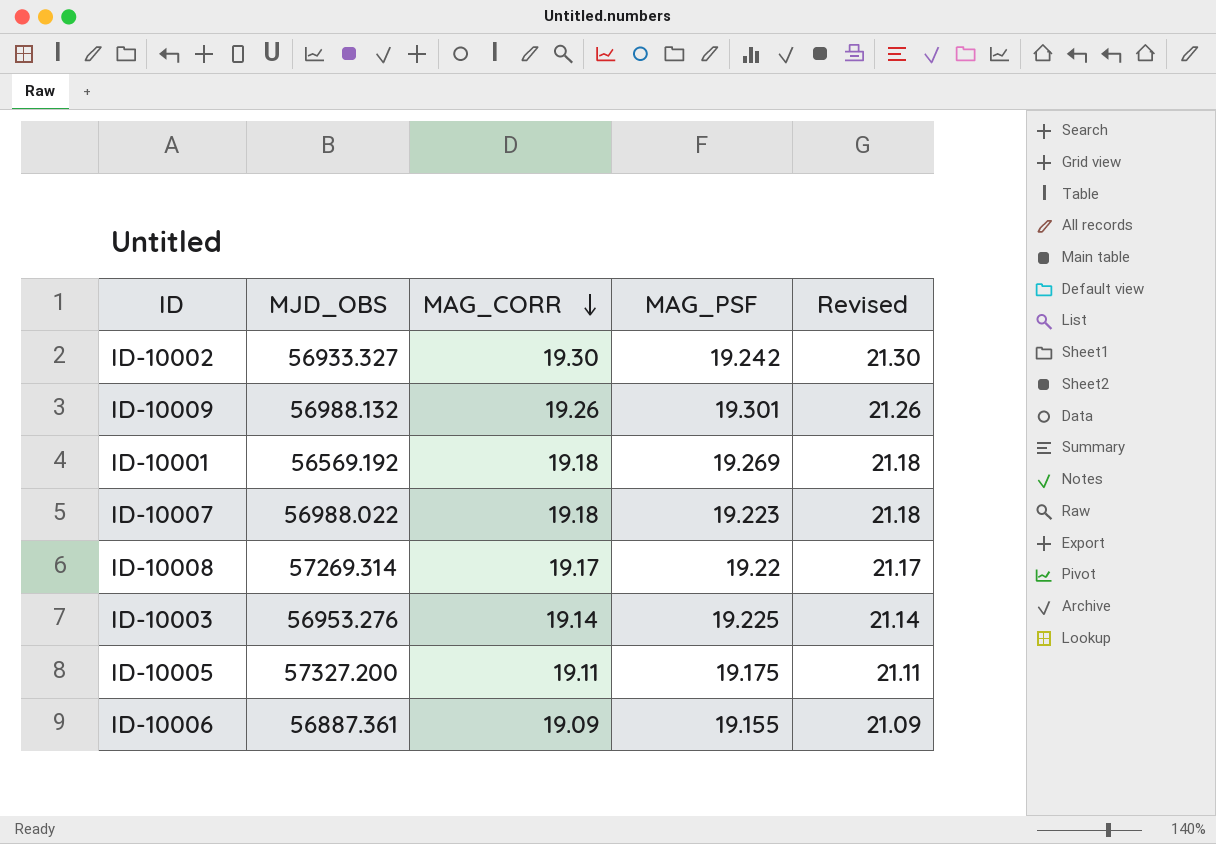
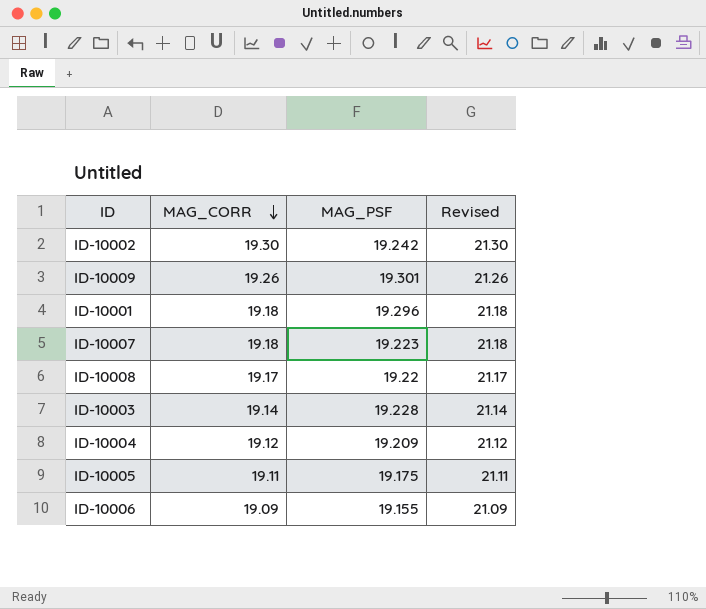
column MJD_OBS | position: 2 -> none
ID-10001 | MAG_PSF: 19.269 -> 19.296
ID-10003 | MAG_PSF: 19.225 -> 19.228
row ID-10004: none -> 19.12 | 19.209 | 21.12

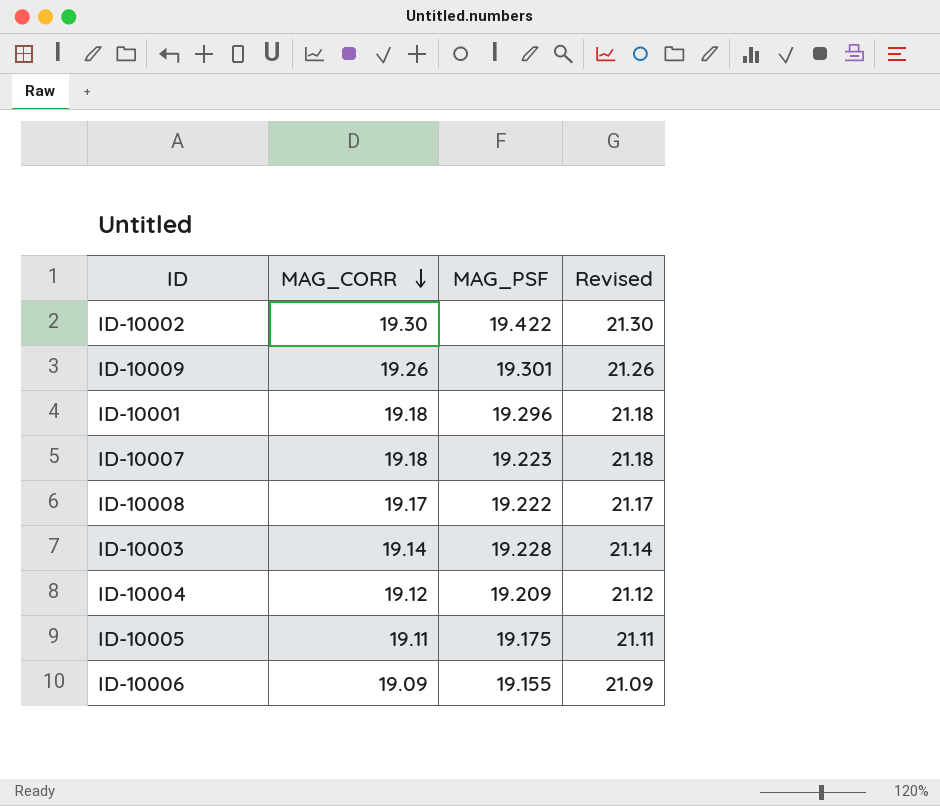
ID-10002 | MAG_PSF: 19.242 -> 19.422
ID-10008 | MAG_PSF: 19.22 -> 19.222

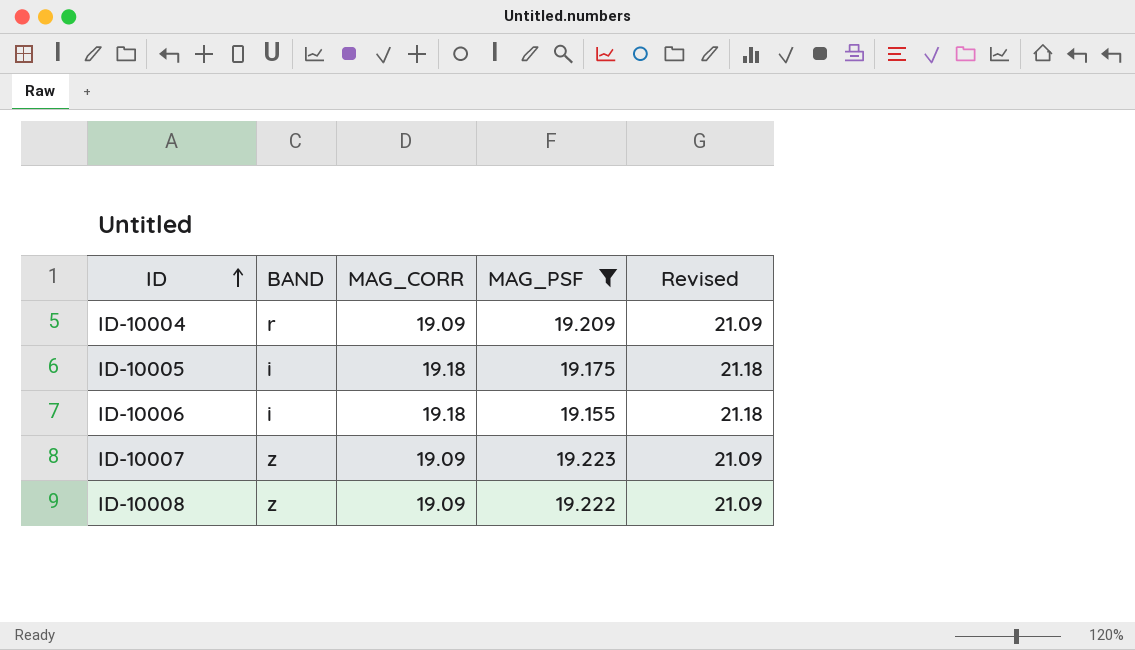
filter: none -> MAG_PSF <= 19.223
row order: MAG_CORR descending -> ID ascending
column BAND | position: none -> 2
ID-10004 | MAG_CORR: 19.12 -> 19.09
ID-10004 | Revised: 21.12 -> 21.09
ID-10005 | MAG_CORR: 19.11 -> 19.18
ID-10005 | Revised: 21.11 -> 21.18
ID-10006 | MAG_CORR: 19.09 -> 19.18
ID-10006 | Revised: 21.09 -> 21.18
ID-10007 | MAG_CORR: 19.18 -> 19.09
ID-10007 | Revised: 21.18 -> 21.09
ID-10008 | MAG_CORR: 19.17 -> 19.09
ID-10008 | Revised: 21.17 -> 21.09

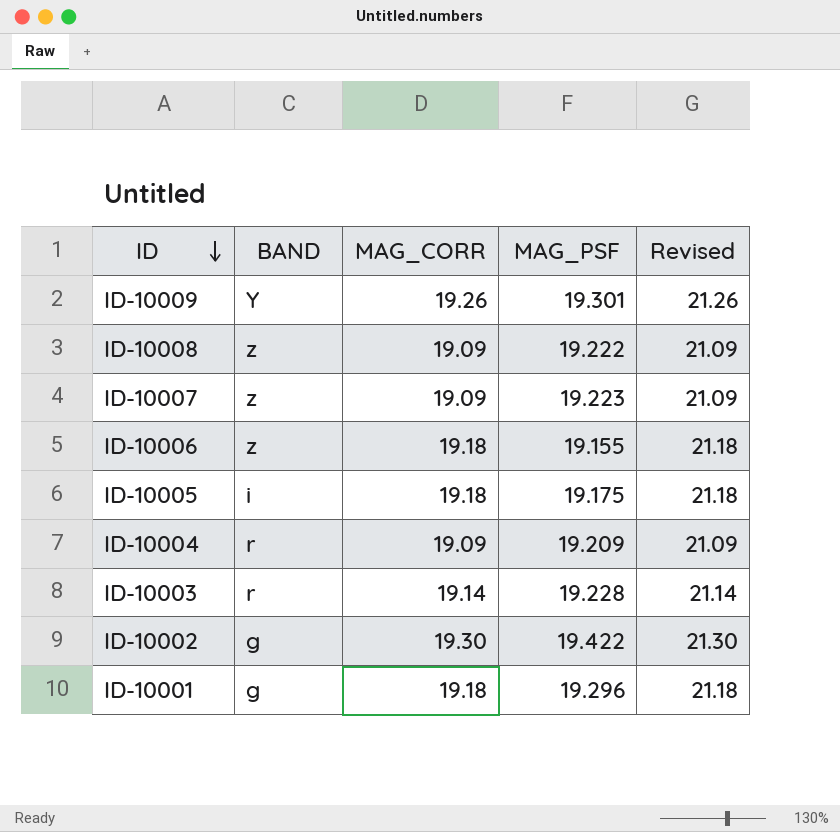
filter: MAG_PSF <= 19.223 -> none
row order: ID ascending -> ID descending
ID-10006 | BAND: i -> z

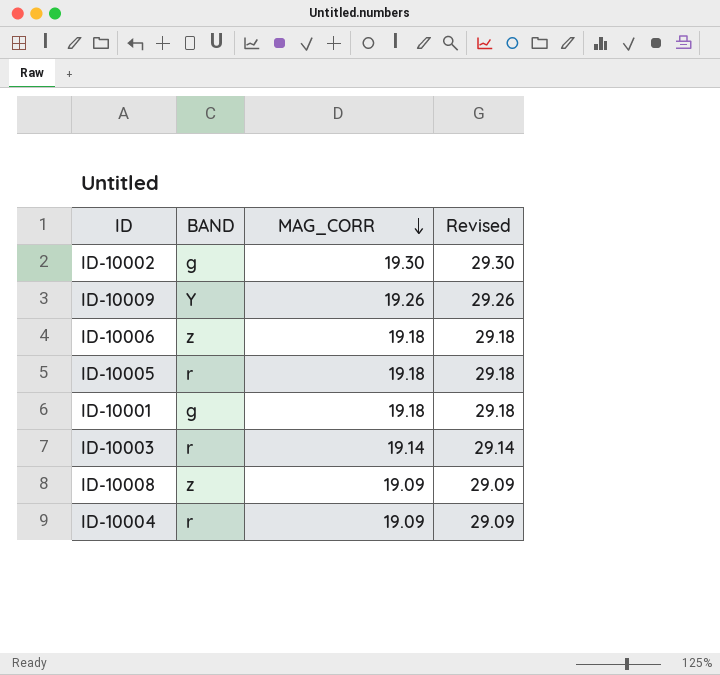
row order: ID descending -> MAG_CORR descending
column MAG_PSF | position: 4 -> none
column Revised | formula: [MAG_CORR] + 2 -> [MAG_CORR] + 10
row ID-10007: z | 19.09 | 19.223 | 21.09 -> none
ID-10005 | BAND: i -> r

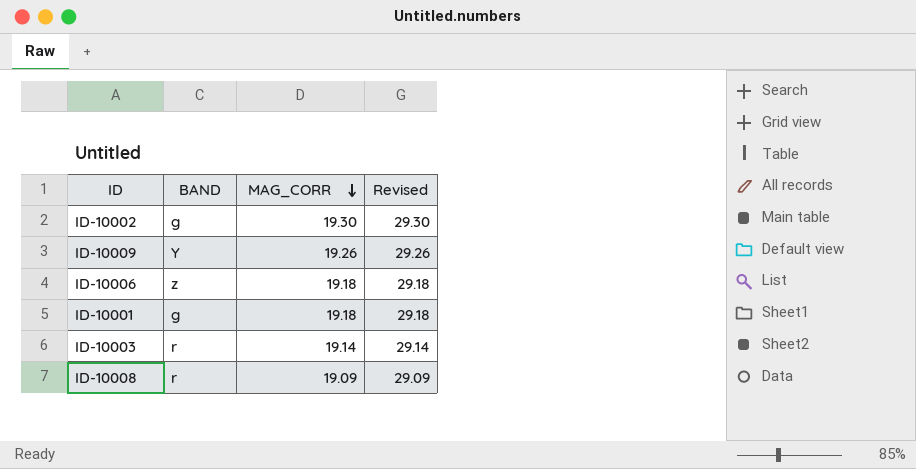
row ID-10005: r | 19.18 | 29.18 -> none
row ID-10004: r | 19.09 | 29.09 -> none
ID-10008 | BAND: z -> r

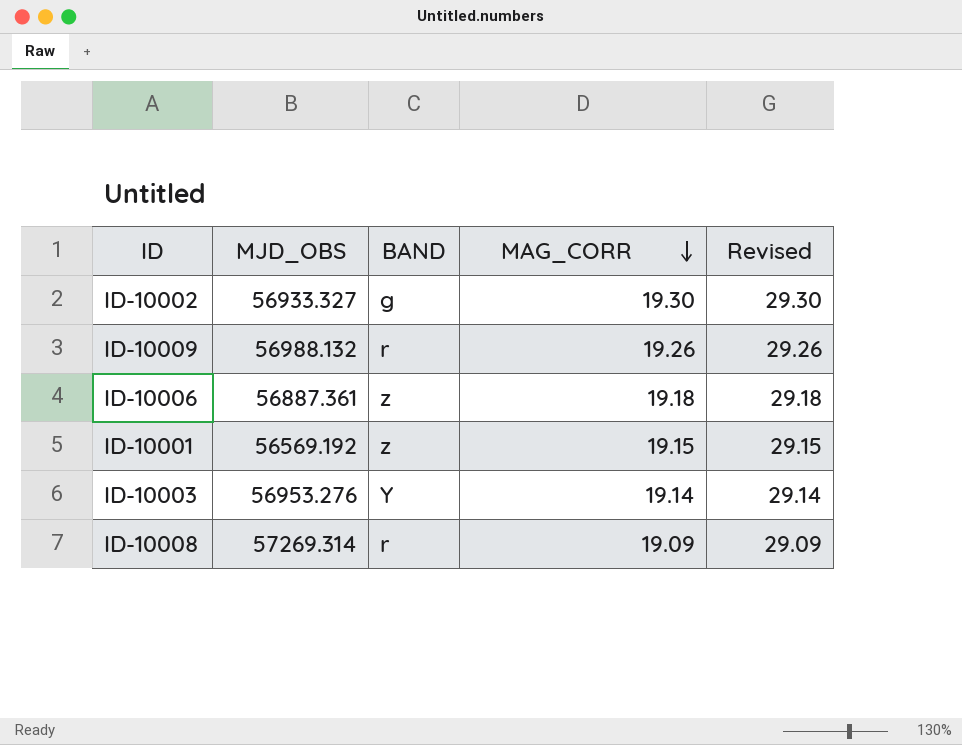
column MJD_OBS | position: none -> 2
ID-10009 | BAND: Y -> r
ID-10001 | BAND: g -> z
ID-10001 | MAG_CORR: 19.18 -> 19.15
ID-10001 | Revised: 29.18 -> 29.15
ID-10003 | BAND: r -> Y

